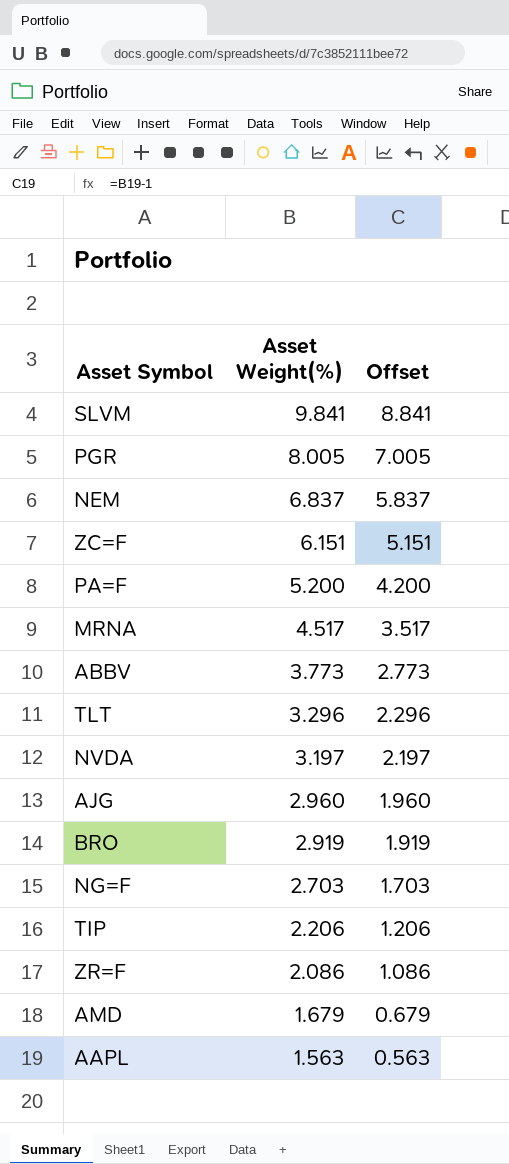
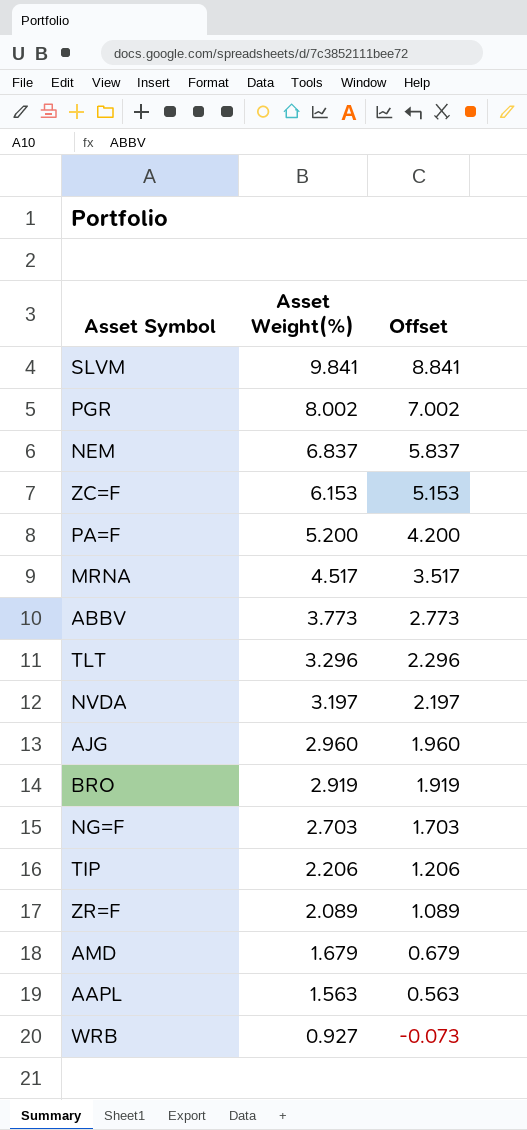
PGR | Asset Weight(%): 8.005 -> 8.002
PGR | Offset: 7.005 -> 7.002
ZC=F | Asset Weight(%): 6.151 -> 6.153
ZC=F | Offset: 5.151 -> 5.153
ZR=F | Asset Weight(%): 2.086 -> 2.089
ZR=F | Offset: 1.086 -> 1.089
row WRB: none -> 0.927 | -0.073

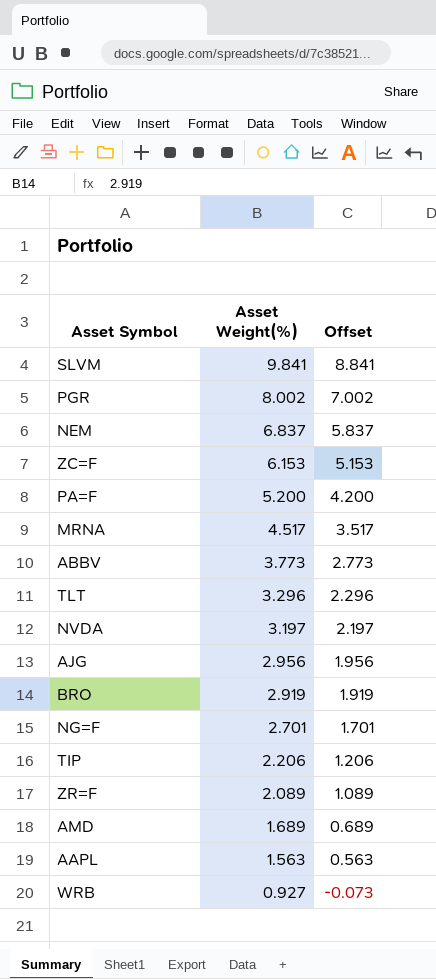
AJG | Asset Weight(%): 2.960 -> 2.956
AJG | Offset: 1.960 -> 1.956
NG=F | Asset Weight(%): 2.703 -> 2.701
NG=F | Offset: 1.703 -> 1.701
AMD | Asset Weight(%): 1.679 -> 1.689
AMD | Offset: 0.679 -> 0.689

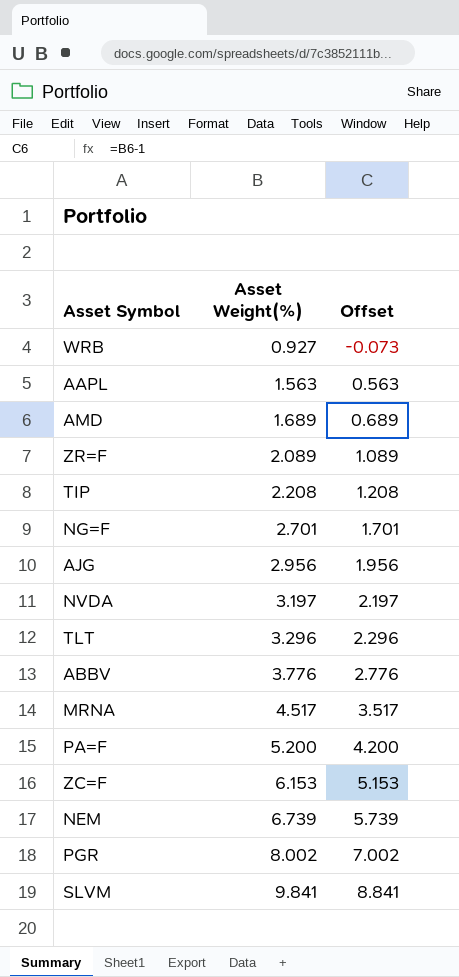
row order: Asset Weight(%) descending -> Asset Weight(%) ascending
row BRO: 2.919 | 1.919 -> none
TIP | Asset Weight(%): 2.206 -> 2.208
TIP | Offset: 1.206 -> 1.208
ABBV | Asset Weight(%): 3.773 -> 3.776
ABBV | Offset: 2.773 -> 2.776
NEM | Asset Weight(%): 6.837 -> 6.739
NEM | Offset: 5.837 -> 5.739

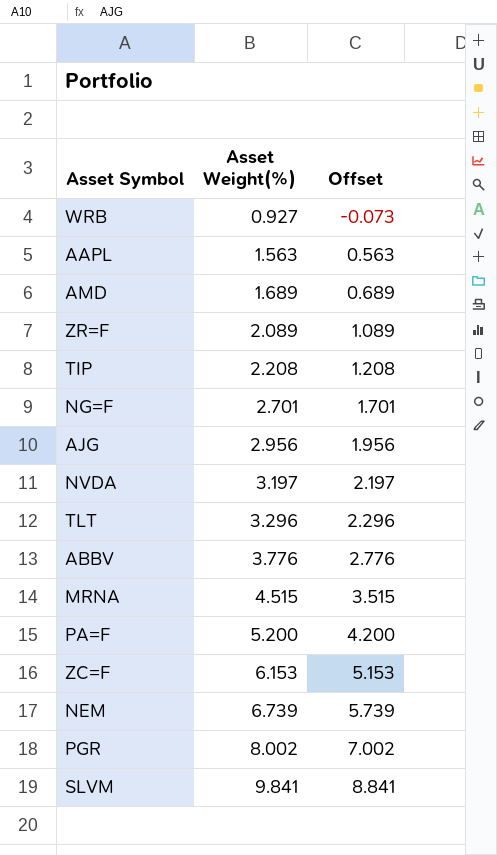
MRNA | Asset Weight(%): 4.517 -> 4.515
MRNA | Offset: 3.517 -> 3.515

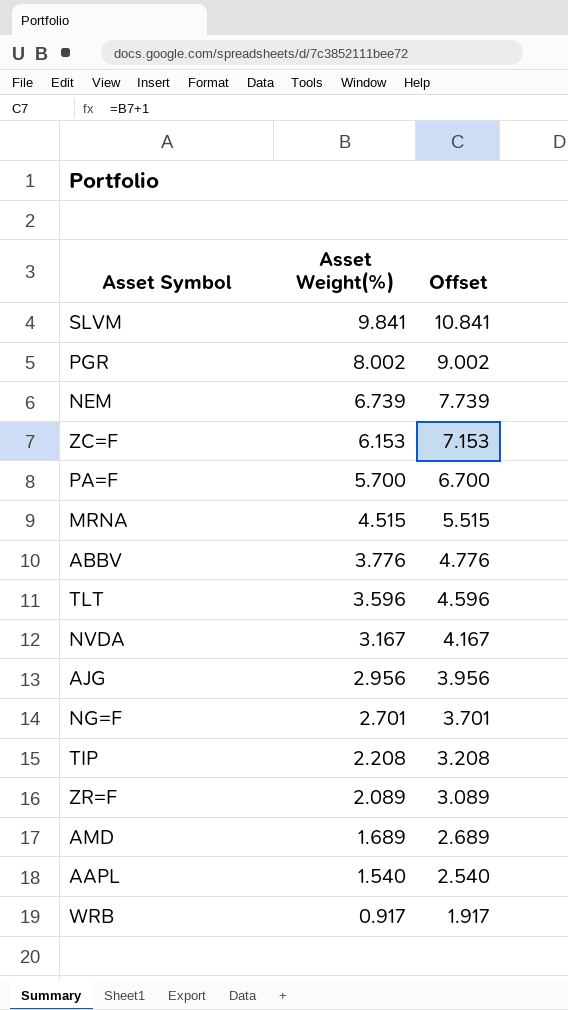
row order: Asset Weight(%) ascending -> Asset Weight(%) descending
column Offset | formula: [Asset Weight(%)] - 1 -> [Asset Weight(%)] + 1
PA=F | Asset Weight(%): 5.200 -> 5.700
TLT | Asset Weight(%): 3.296 -> 3.596
NVDA | Asset Weight(%): 3.197 -> 3.167
AAPL | Asset Weight(%): 1.563 -> 1.540
WRB | Asset Weight(%): 0.927 -> 0.917

